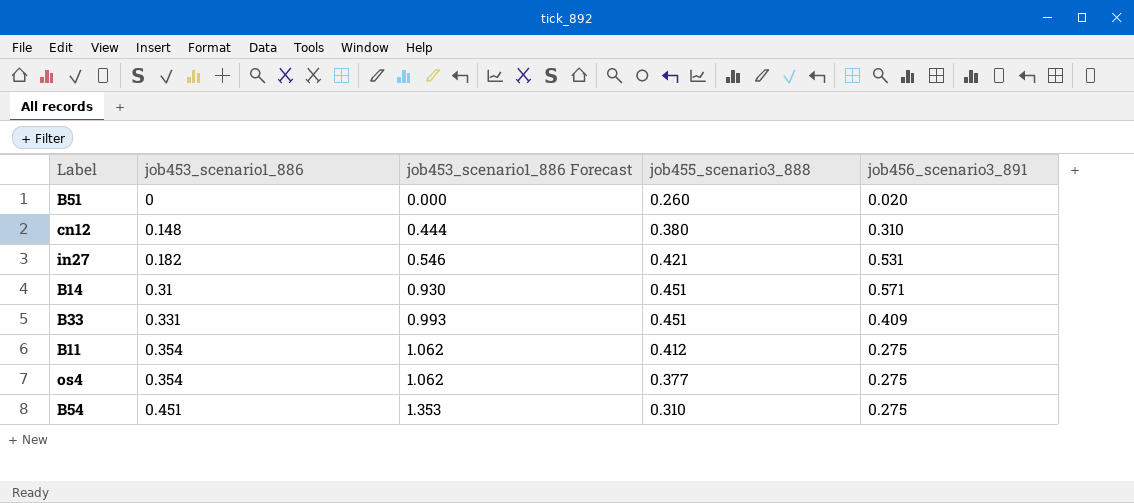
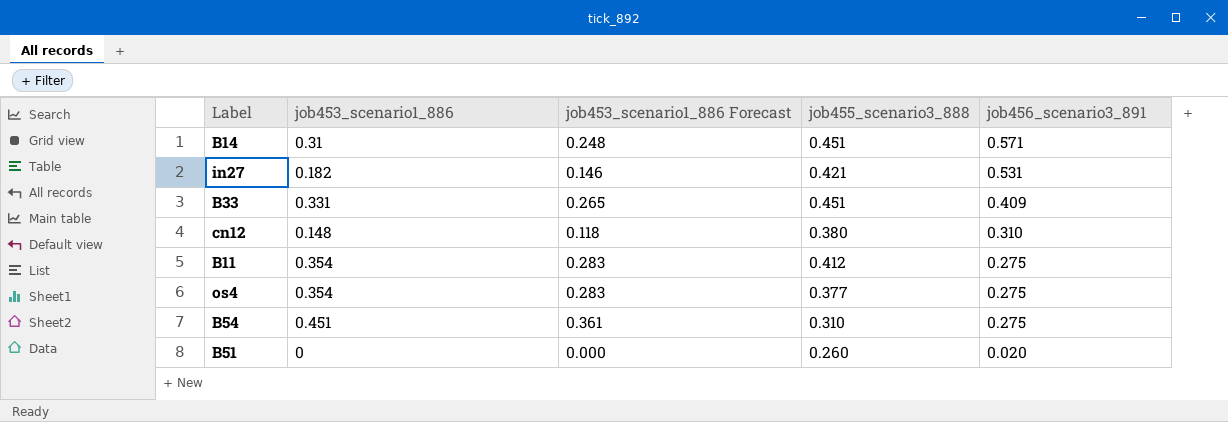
row order: job453_scenario1_886 ascending -> job456_scenario3_891 descending
column job453_scenario1_886 Forecast | formula: [job453_scenario1_886] * 3 -> [job453_scenario1_886] * 0.8

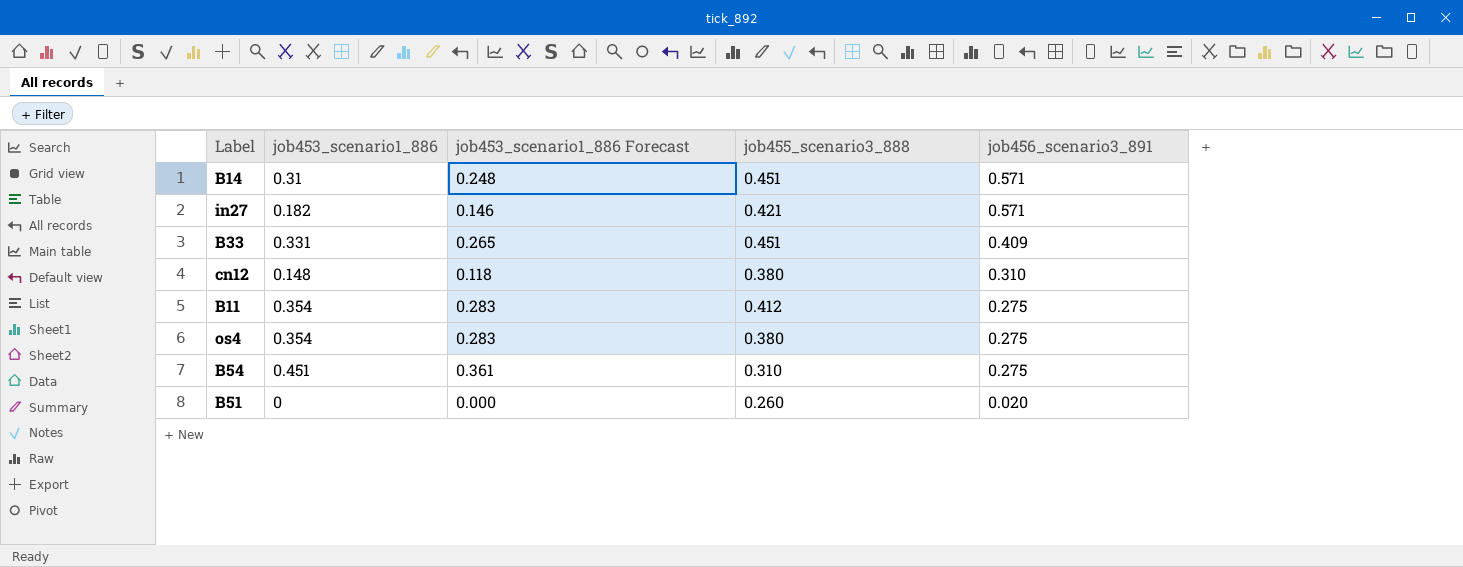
in27 | job456_scenario3_891: 0.531 -> 0.571
os4 | job455_scenario3_888: 0.377 -> 0.380

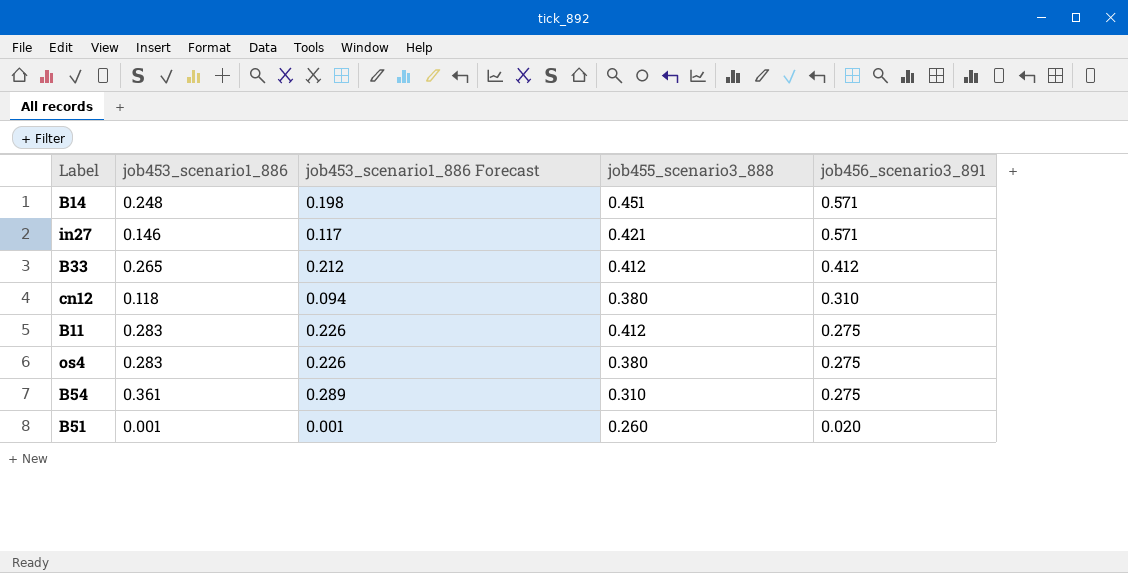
B14 | job453_scenario1_886: 0.31 -> 0.248
B14 | job453_scenario1_886 Forecast: 0.248 -> 0.198
in27 | job453_scenario1_886: 0.182 -> 0.146
in27 | job453_scenario1_886 Forecast: 0.146 -> 0.117
B33 | job453_scenario1_886: 0.331 -> 0.265
B33 | job453_scenario1_886 Forecast: 0.265 -> 0.212
B33 | job455_scenario3_888: 0.451 -> 0.412
B33 | job456_scenario3_891: 0.409 -> 0.412
cn12 | job453_scenario1_886: 0.148 -> 0.118
cn12 | job453_scenario1_886 Forecast: 0.118 -> 0.094
B11 | job453_scenario1_886: 0.354 -> 0.283
B11 | job453_scenario1_886 Forecast: 0.283 -> 0.226
os4 | job453_scenario1_886: 0.354 -> 0.283
os4 | job453_scenario1_886 Forecast: 0.283 -> 0.226
B54 | job453_scenario1_886: 0.451 -> 0.361
B54 | job453_scenario1_886 Forecast: 0.361 -> 0.289
B51 | job453_scenario1_886: 0 -> 0.001
B51 | job453_scenario1_886 Forecast: 0.000 -> 0.001

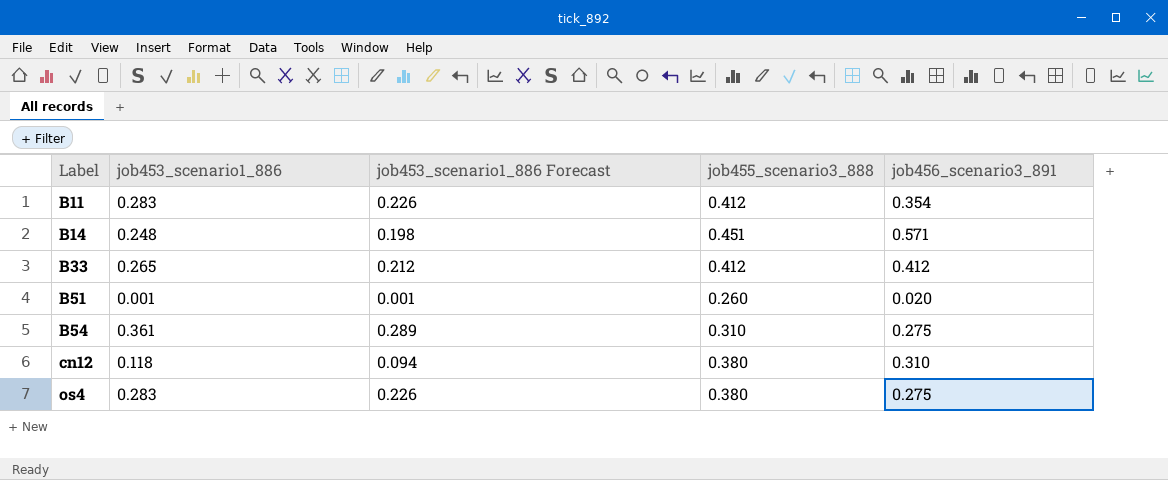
row order: job456_scenario3_891 descending -> Label ascending
row in27: 0.146 | 0.117 | 0.421 | 0.571 -> none
B11 | job456_scenario3_891: 0.275 -> 0.354

